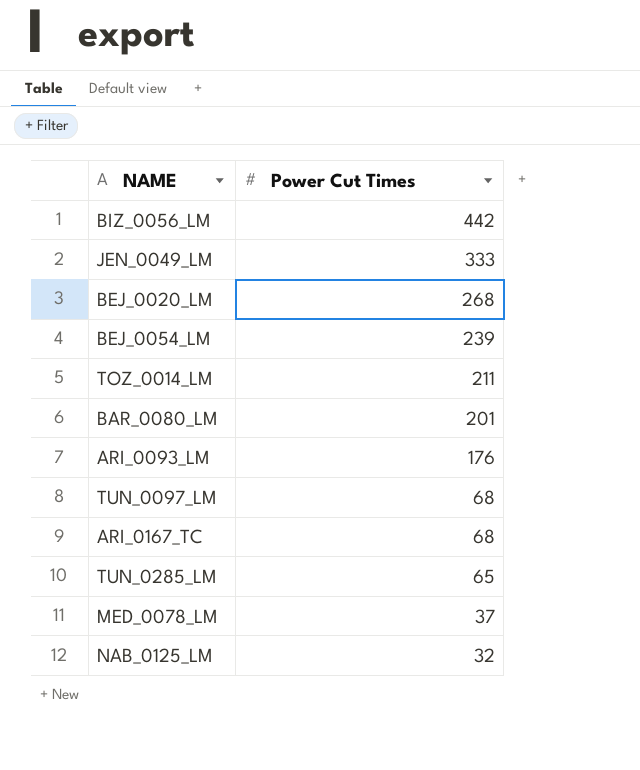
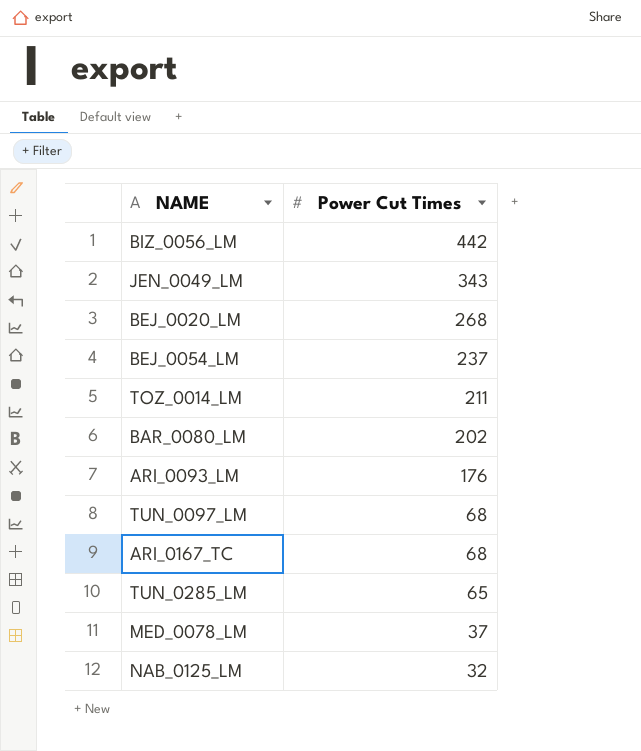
JEN_0049_LM | Power Cut Times: 333 -> 343
BEJ_0054_LM | Power Cut Times: 239 -> 237
BAR_0080_LM | Power Cut Times: 201 -> 202

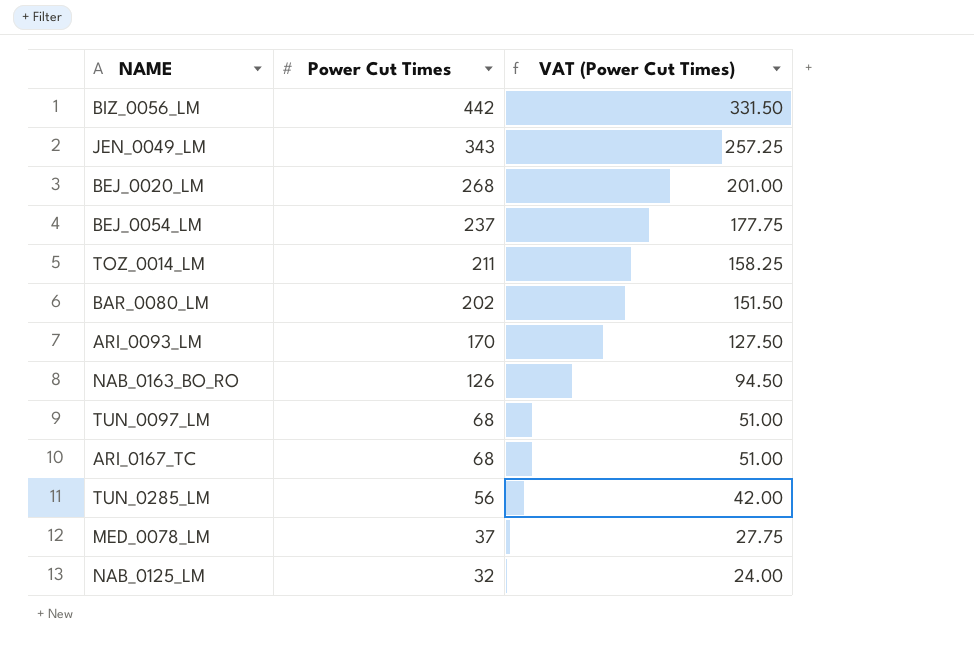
column VAT (Power Cut Times) | formula: none -> [Power Cut Times] * 0.75
ARI_0093_LM | Power Cut Times: 176 -> 170
row NAB_0163_BO_RO: none -> 126 | 94.50
TUN_0285_LM | Power Cut Times: 65 -> 56

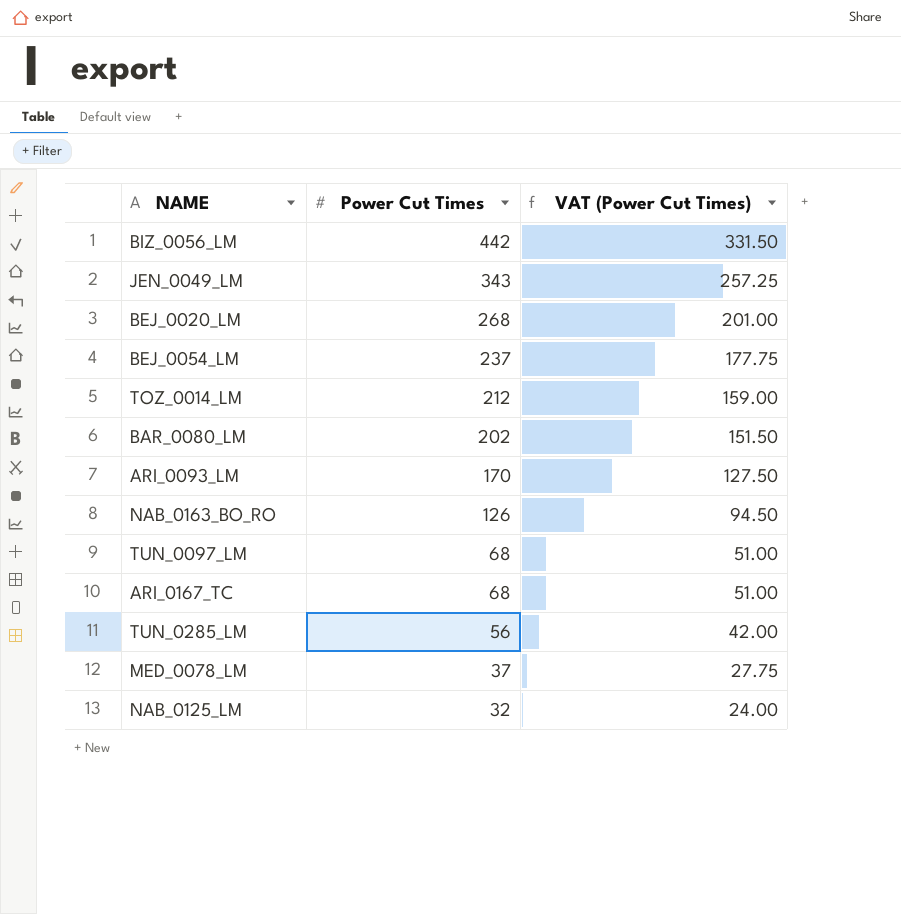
TOZ_0014_LM | Power Cut Times: 211 -> 212
TOZ_0014_LM | VAT (Power Cut Times): 158.25 -> 159.00

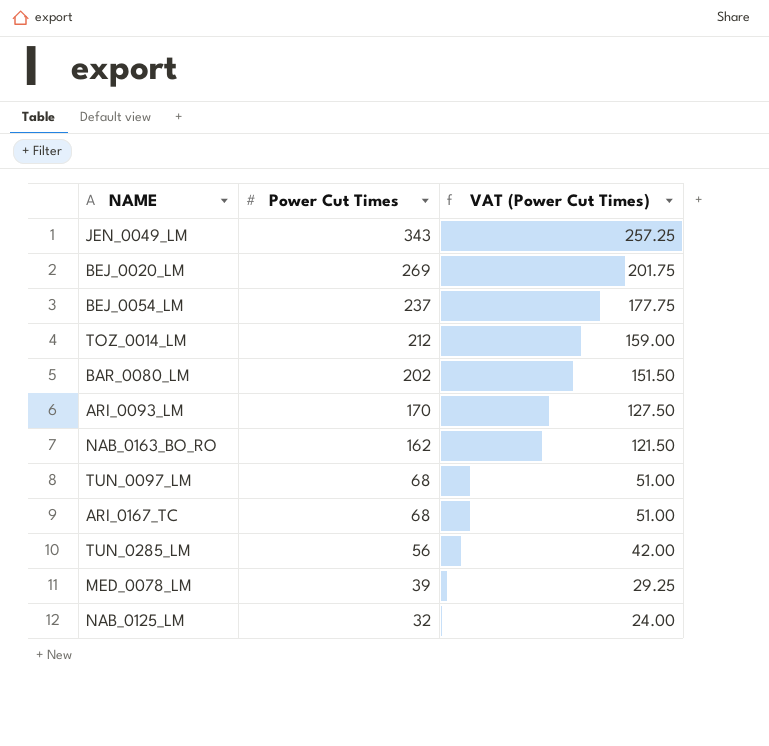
row BIZ_0056_LM: 442 | 331.50 -> none
BEJ_0020_LM | Power Cut Times: 268 -> 269
BEJ_0020_LM | VAT (Power Cut Times): 201.00 -> 201.75
NAB_0163_BO_RO | Power Cut Times: 126 -> 162
NAB_0163_BO_RO | VAT (Power Cut Times): 94.50 -> 121.50
MED_0078_LM | Power Cut Times: 37 -> 39
MED_0078_LM | VAT (Power Cut Times): 27.75 -> 29.25

